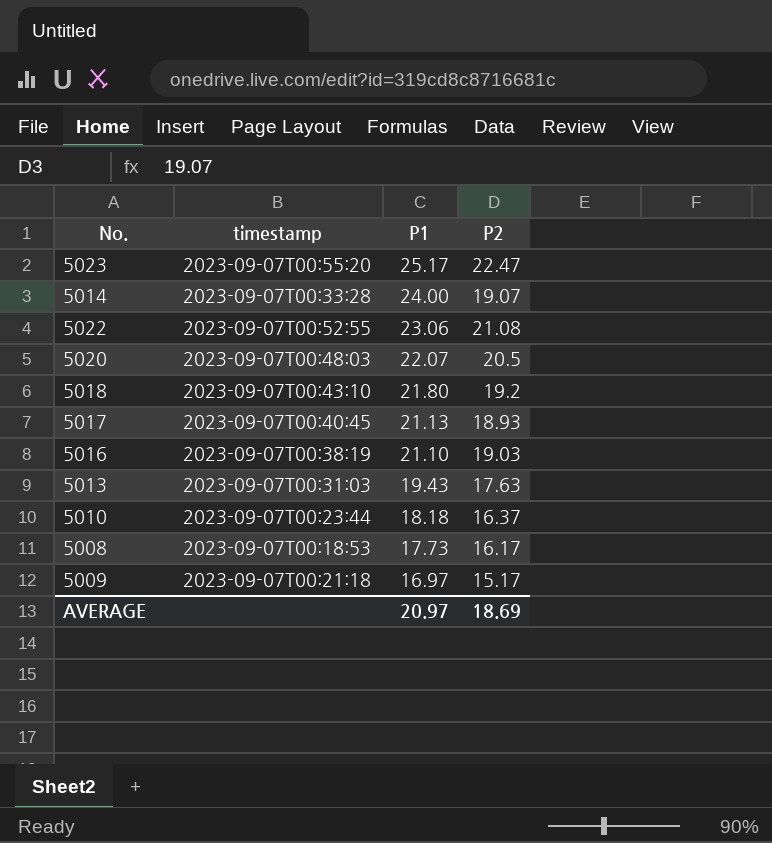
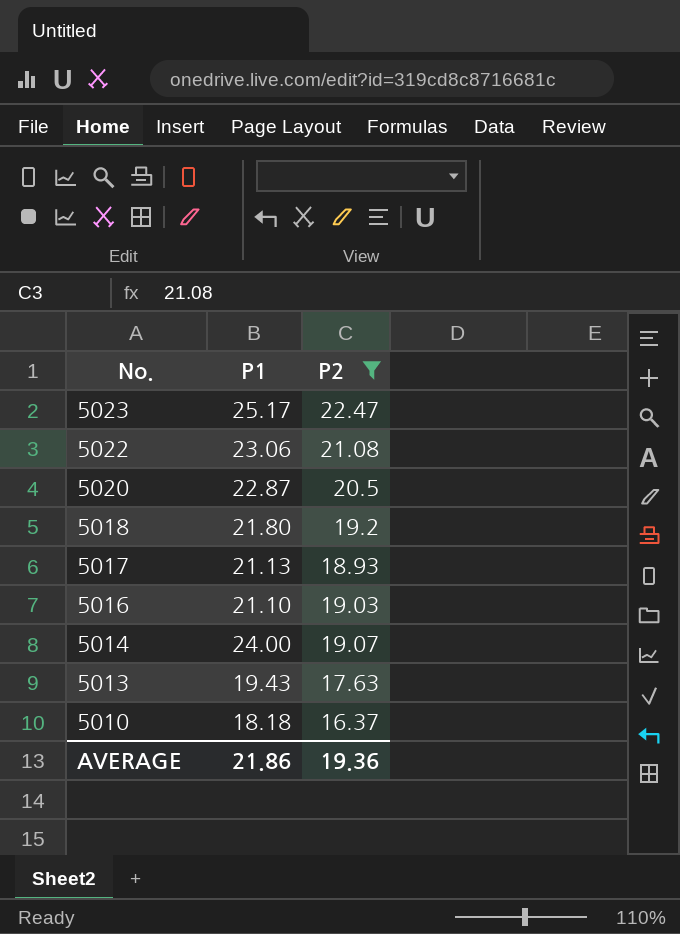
filter: none -> P2 >= 16.37
row order: P1 descending -> No. descending
column timestamp | position: 2 -> none
5020 | P1: 22.07 -> 22.87
AVERAGE | P1: 20.97 -> 21.86
AVERAGE | P2: 18.69 -> 19.36

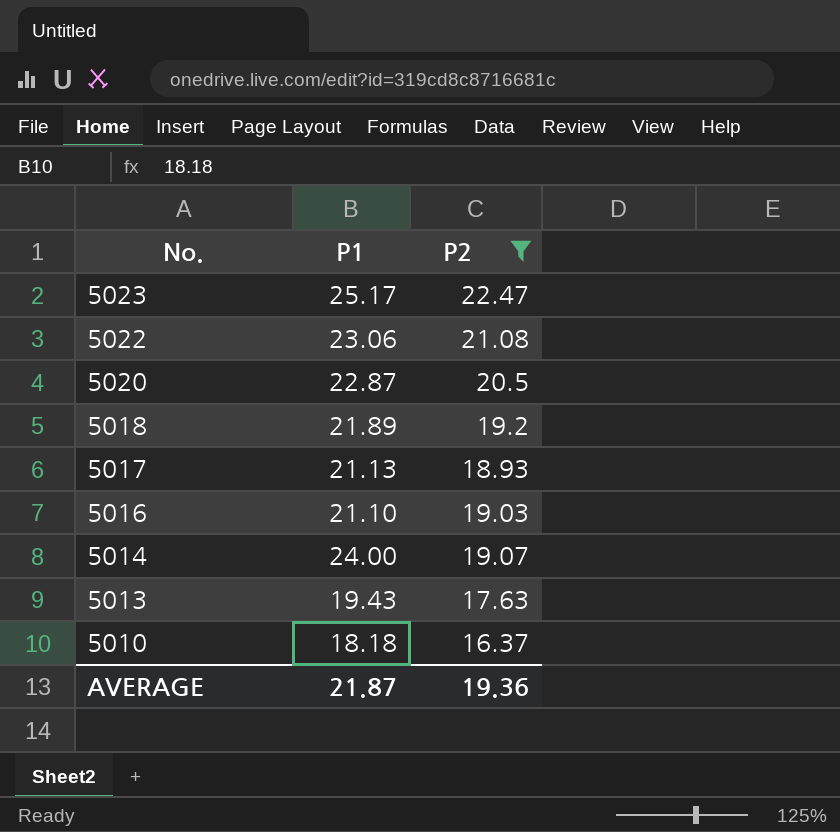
5018 | P1: 21.80 -> 21.89
AVERAGE | P1: 21.86 -> 21.87

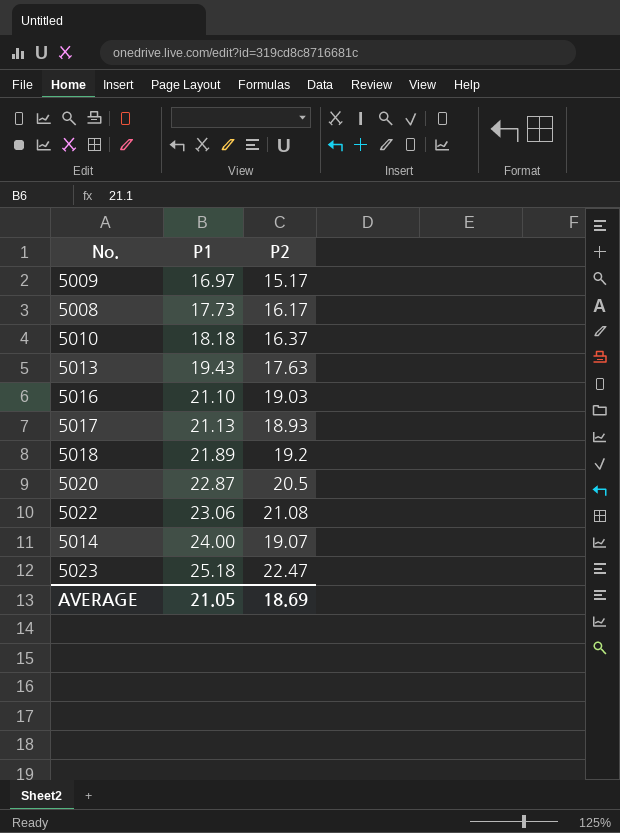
filter: P2 >= 16.37 -> none
row order: No. descending -> P1 ascending
5023 | P1: 25.17 -> 25.18
AVERAGE | P1: 21.87 -> 21.05
AVERAGE | P2: 19.36 -> 18.69

